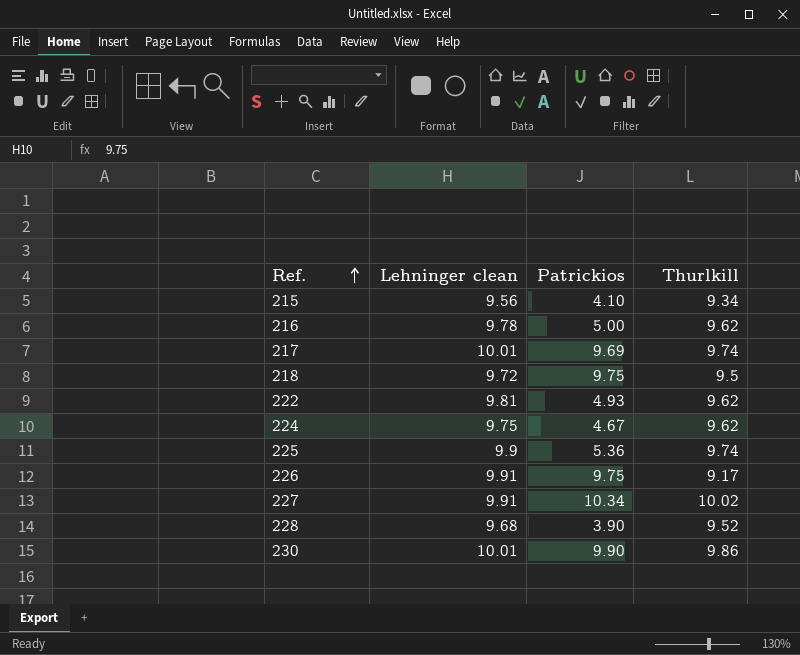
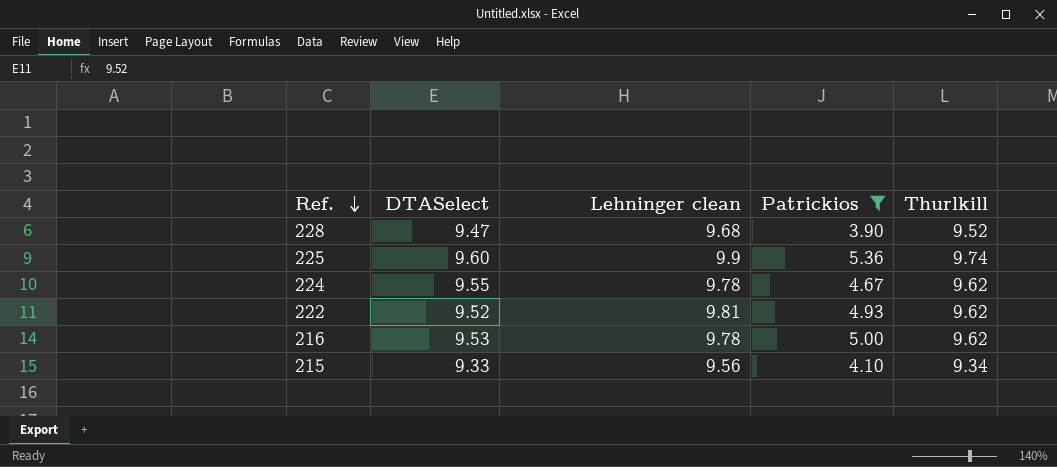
filter: none -> Patrickios <= 5.36
row order: Ref. ascending -> Ref. descending
column DTASelect | position: none -> 2
224 | Lehninger clean: 9.75 -> 9.78

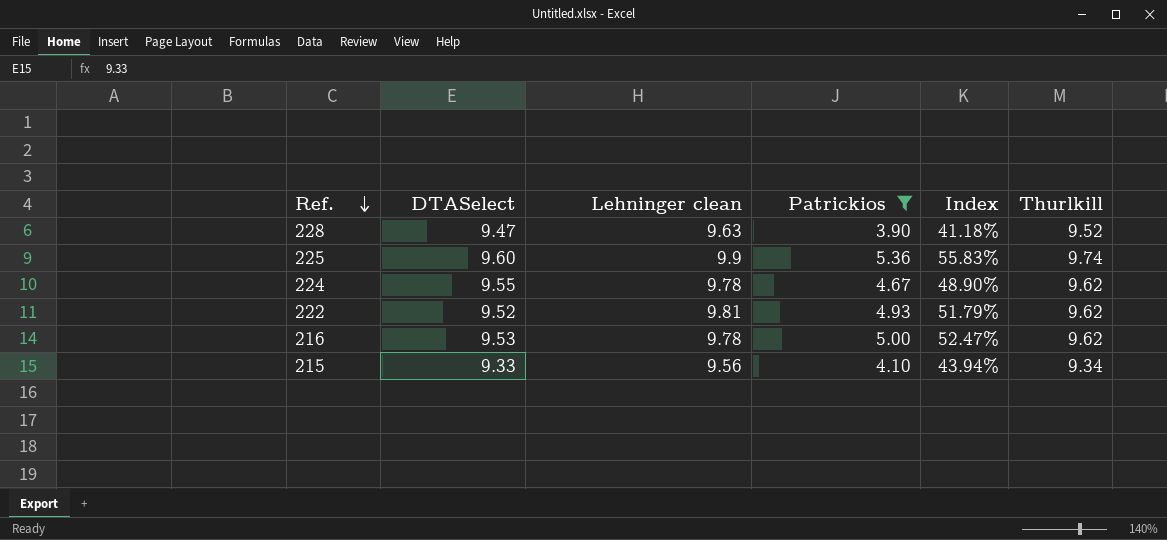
column Index | formula: none -> [Patrickios] / [DTASelect]
228 | Lehninger clean: 9.68 -> 9.63

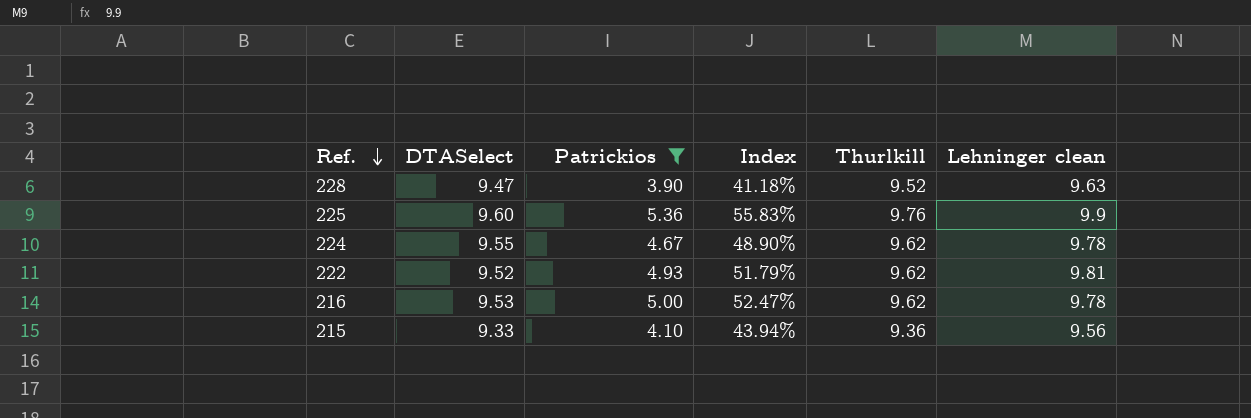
column Lehninger clean | position: 3 -> 6
225 | Thurlkill: 9.74 -> 9.76
215 | Thurlkill: 9.34 -> 9.36

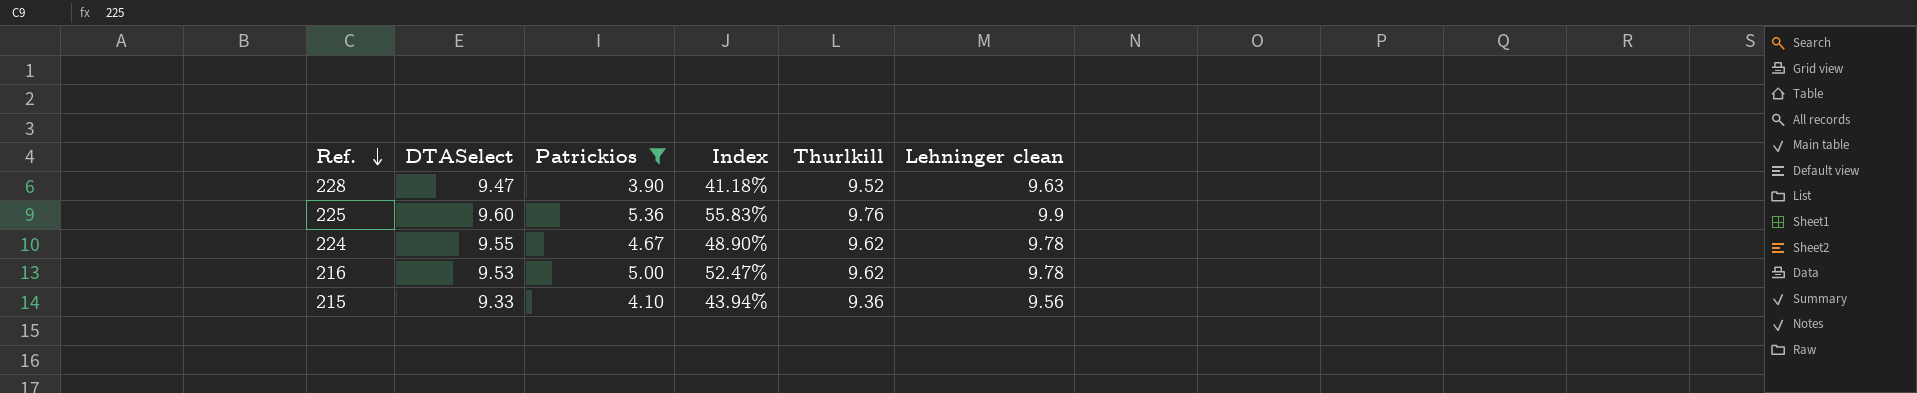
row 222: 9.52 | 4.93 | 51.79% | 9.62 | 9.81 -> none

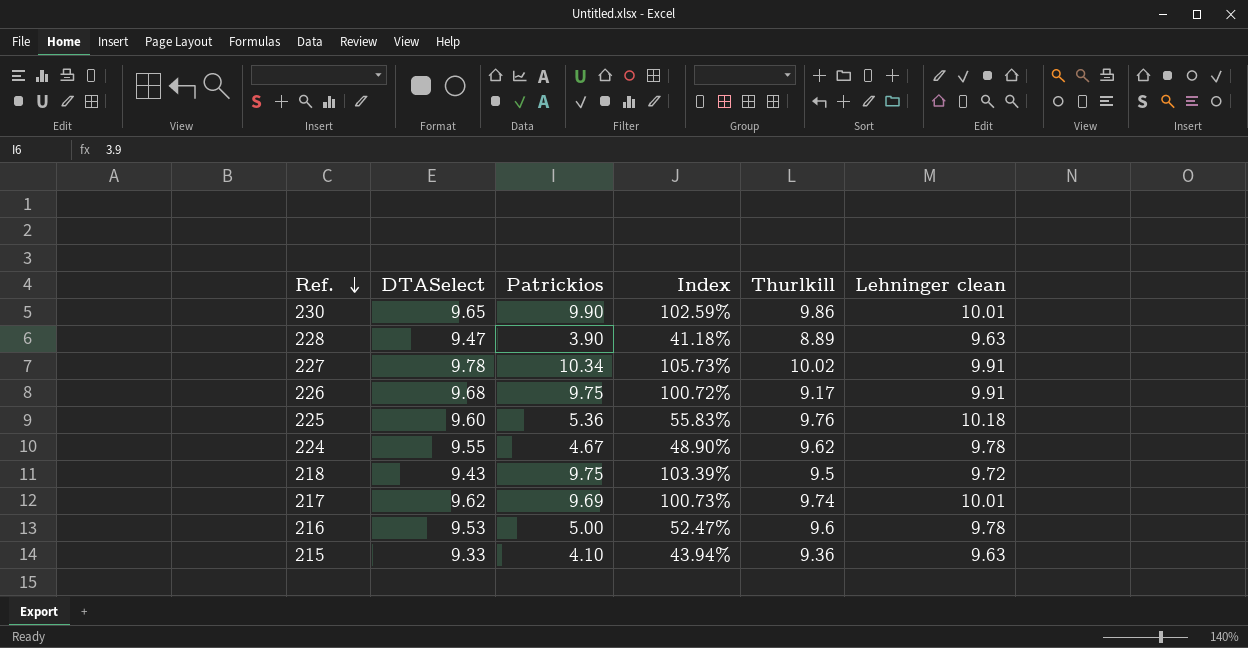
filter: Patrickios <= 5.36 -> none
228 | Thurlkill: 9.52 -> 8.89
225 | Lehninger clean: 9.9 -> 10.18
216 | Thurlkill: 9.62 -> 9.6
215 | Lehninger clean: 9.56 -> 9.63

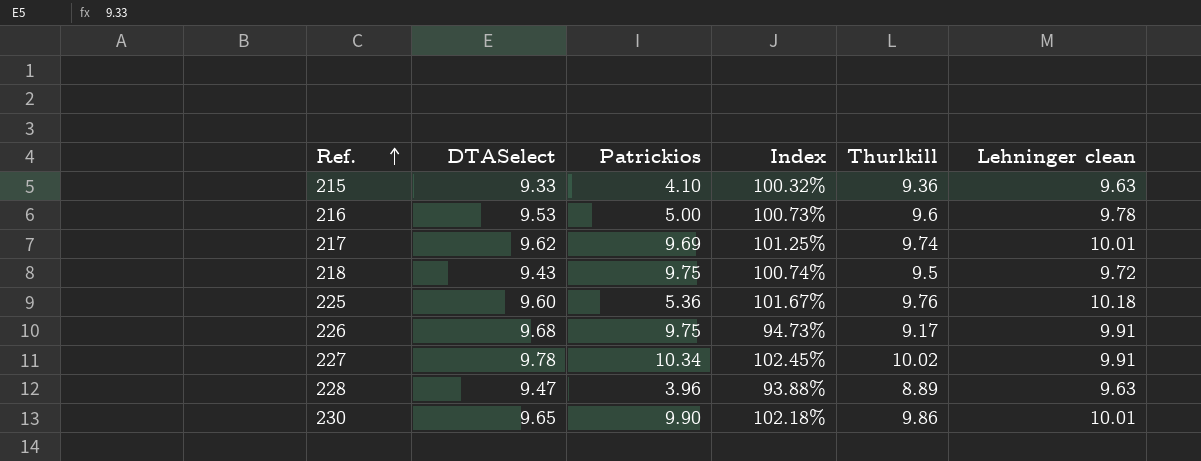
row order: Ref. descending -> Ref. ascending
column Index | formula: [Patrickios] / [DTASelect] -> [Thurlkill] / [DTASelect]
row 224: 9.55 | 4.67 | 48.90% | 9.62 | 9.78 -> none
228 | Patrickios: 3.90 -> 3.96

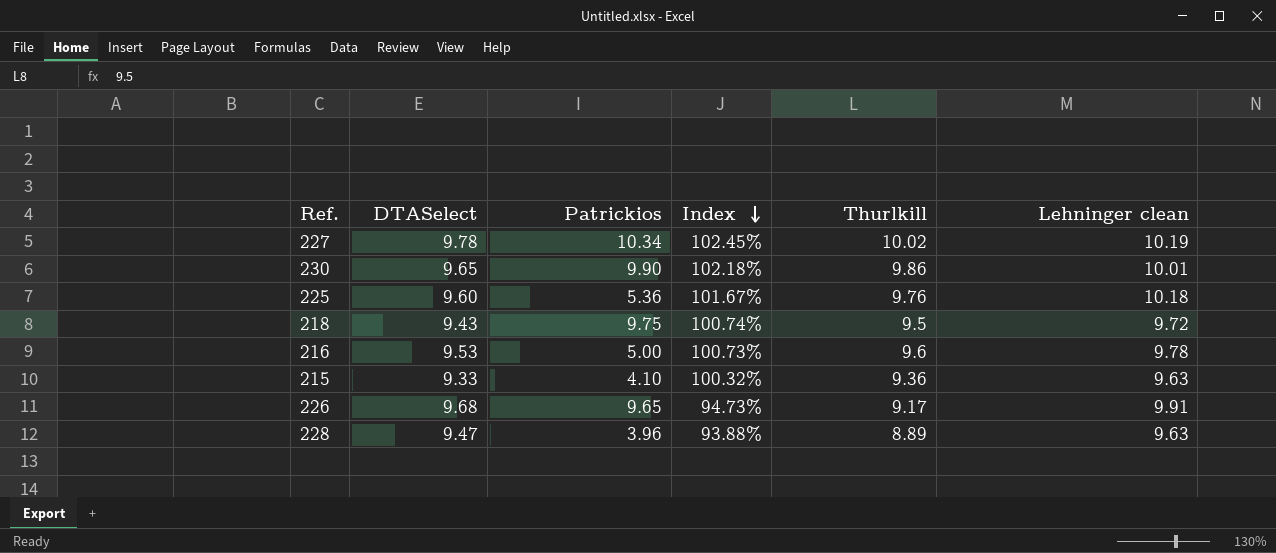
row order: Ref. ascending -> Index descending
row 217: 9.62 | 9.69 | 101.25% | 9.74 | 10.01 -> none
227 | Lehninger clean: 9.91 -> 10.19
226 | Patrickios: 9.75 -> 9.65

